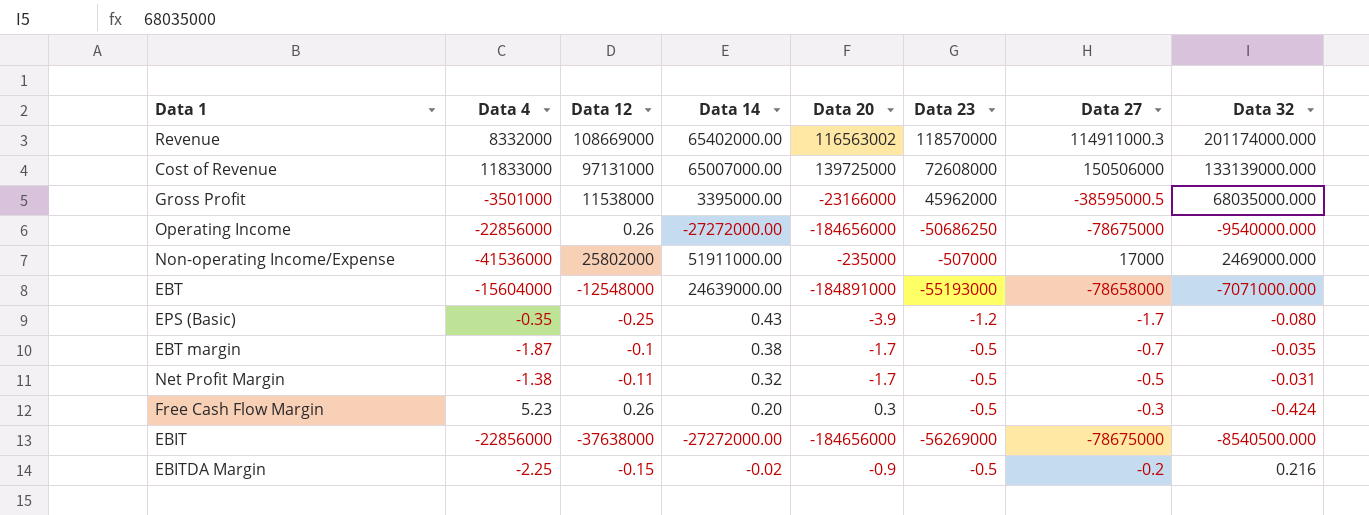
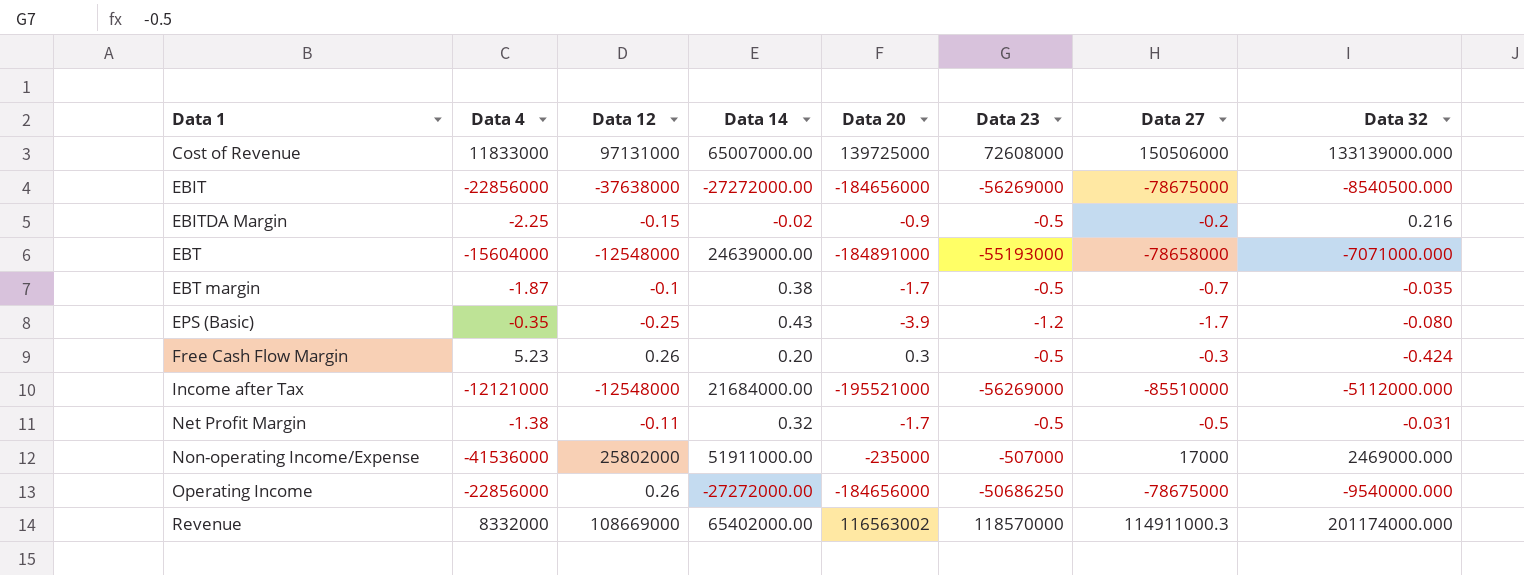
row order: none -> Data 1 ascending
row Gross Profit: -3501000 | 11538000 | 3395000.00 | -23166000 | 45962000 | -38595000.5 | 68035000.000 -> none
row Income after Tax: none -> -12121000 | -12548000 | 21684000.00 | -195521000 | -56269000 | -85510000 | -5112000.000

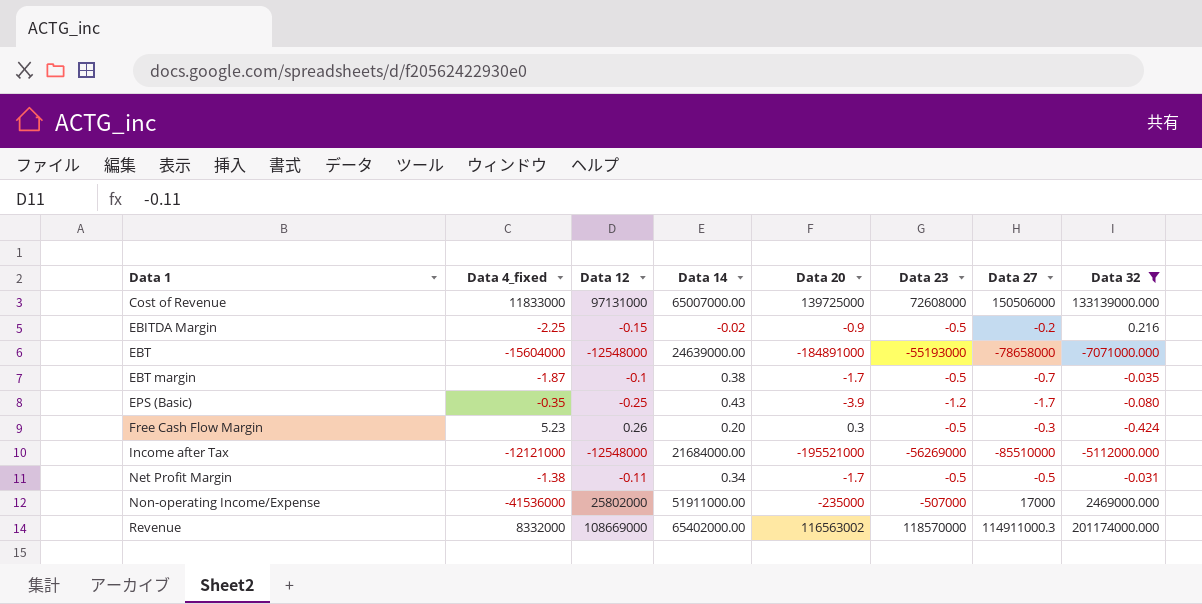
filter: none -> Data 32 >= -7071000.000
column name: Data 4 -> Data 4_fixed
Net Profit Margin | Data 14: 0.32 -> 0.34

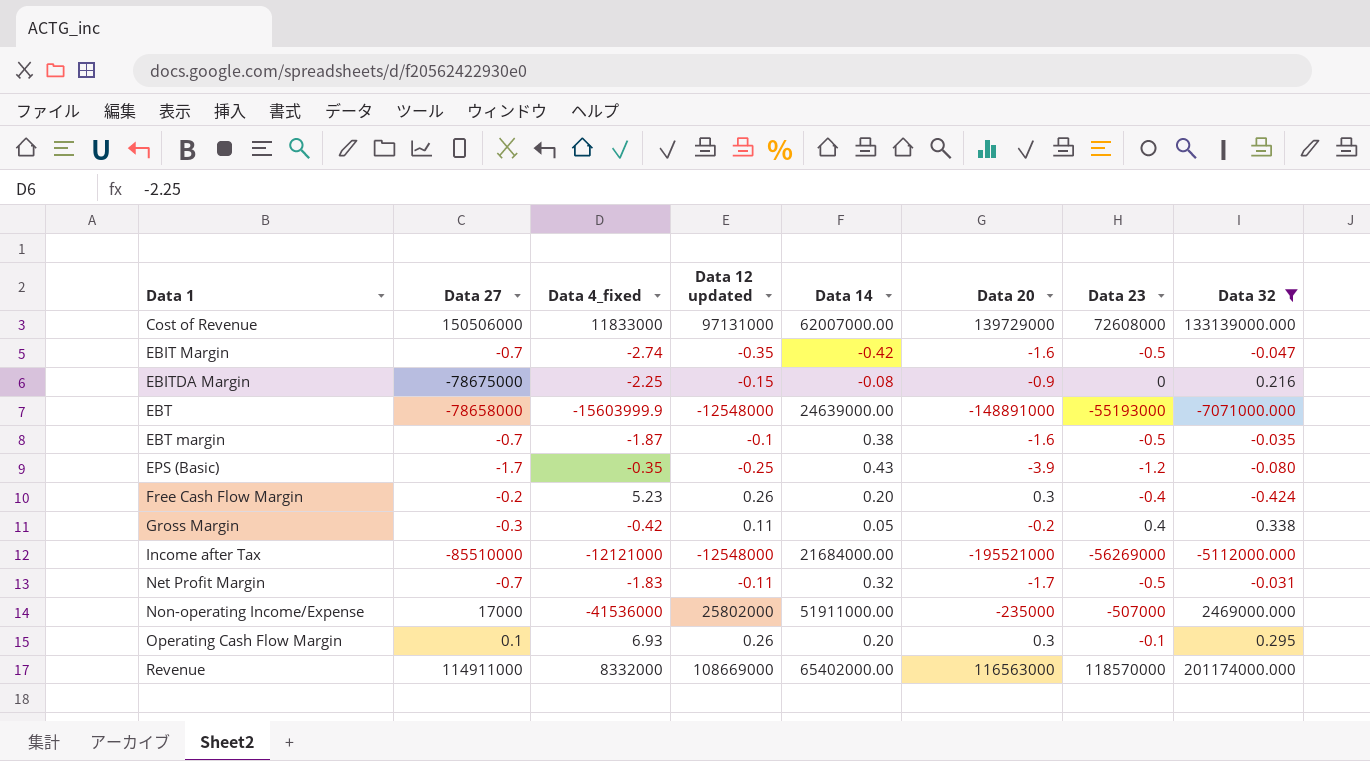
column Data 27 | position: 7 -> 2
column name: Data 12 -> Data 12 updated
Cost of Revenue | Data 14: 65007000.00 -> 62007000.00
Cost of Revenue | Data 20: 139725000 -> 139729000
row EBIT Margin: none -> -0.7 | -2.74 | -0.35 | -0.42 | -1.6 | -0.5 | -0.047
EBITDA Margin | Data 27: -0.2 -> -78675000
EBITDA Margin | Data 14: -0.02 -> -0.08
EBITDA Margin | Data 23: -0.5 -> 0
EBT | Data 4_fixed: -15604000 -> -15603999.9
EBT | Data 20: -184891000 -> -148891000
EBT margin | Data 20: -1.7 -> -1.6
Free Cash Flow Margin | Data 27: -0.3 -> -0.2
Free Cash Flow Margin | Data 23: -0.5 -> -0.4
row Gross Margin: none -> -0.3 | -0.42 | 0.11 | 0.05 | -0.2 | 0.4 | 0.338
Net Profit Margin | Data 27: -0.5 -> -0.7
Net Profit Margin | Data 4_fixed: -1.38 -> -1.83
Net Profit Margin | Data 14: 0.34 -> 0.32
row Operating Cash Flow Margin: none -> 0.1 | 6.93 | 0.26 | 0.20 | 0.3 | -0.1 | 0.295
Revenue | Data 27: 114911000.3 -> 114911000
Revenue | Data 20: 116563002 -> 116563000

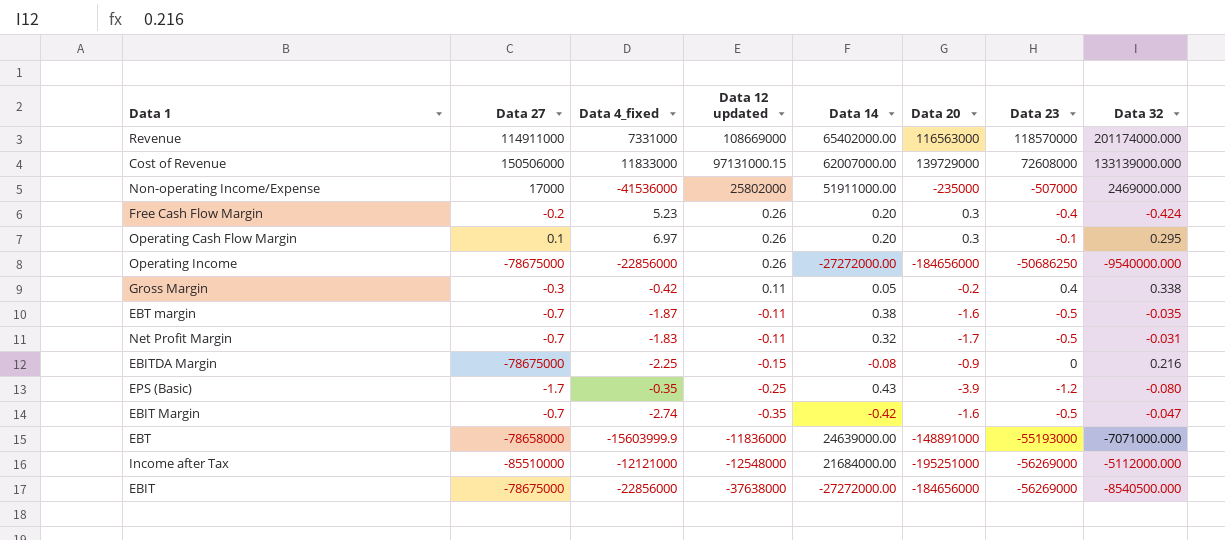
filter: Data 32 >= -7071000.000 -> none
row order: Data 1 ascending -> Data 12 updated descending
Revenue | Data 4_fixed: 8332000 -> 7331000
Cost of Revenue | Data 12 updated: 97131000 -> 97131000.15
Operating Cash Flow Margin | Data 4_fixed: 6.93 -> 6.97
EBT margin | Data 12 updated: -0.1 -> -0.11
EBT | Data 12 updated: -12548000 -> -11836000
Income after Tax | Data 20: -195521000 -> -195251000

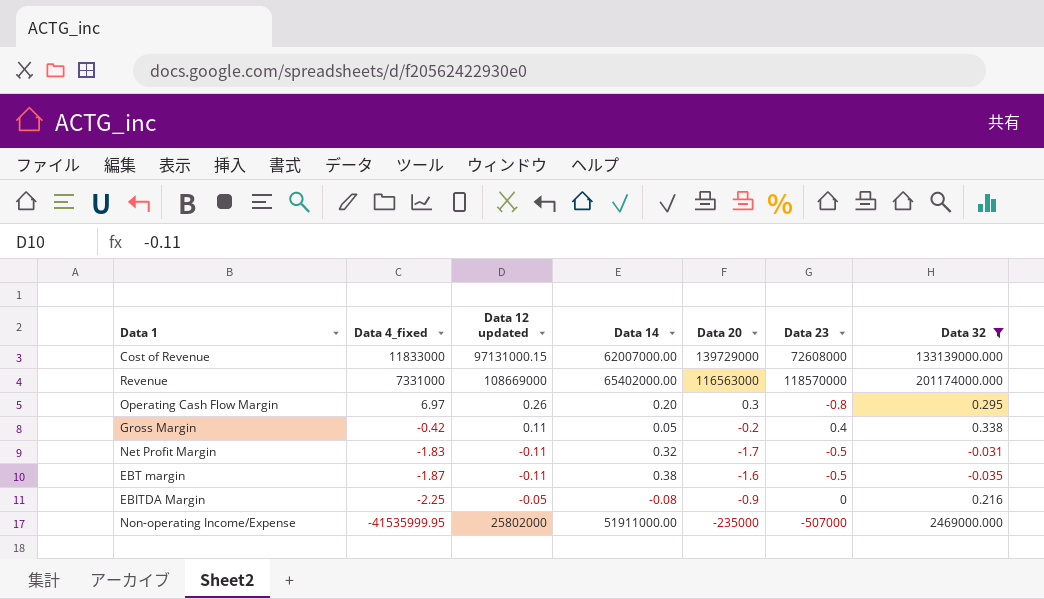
filter: none -> Data 32 >= -0.035
row order: Data 12 updated descending -> Data 4_fixed descending
column Data 27 | position: 2 -> none
Operating Cash Flow Margin | Data 23: -0.1 -> -0.8
EBITDA Margin | Data 12 updated: -0.15 -> -0.05
Non-operating Income/Expense | Data 4_fixed: -41536000 -> -41535999.95

